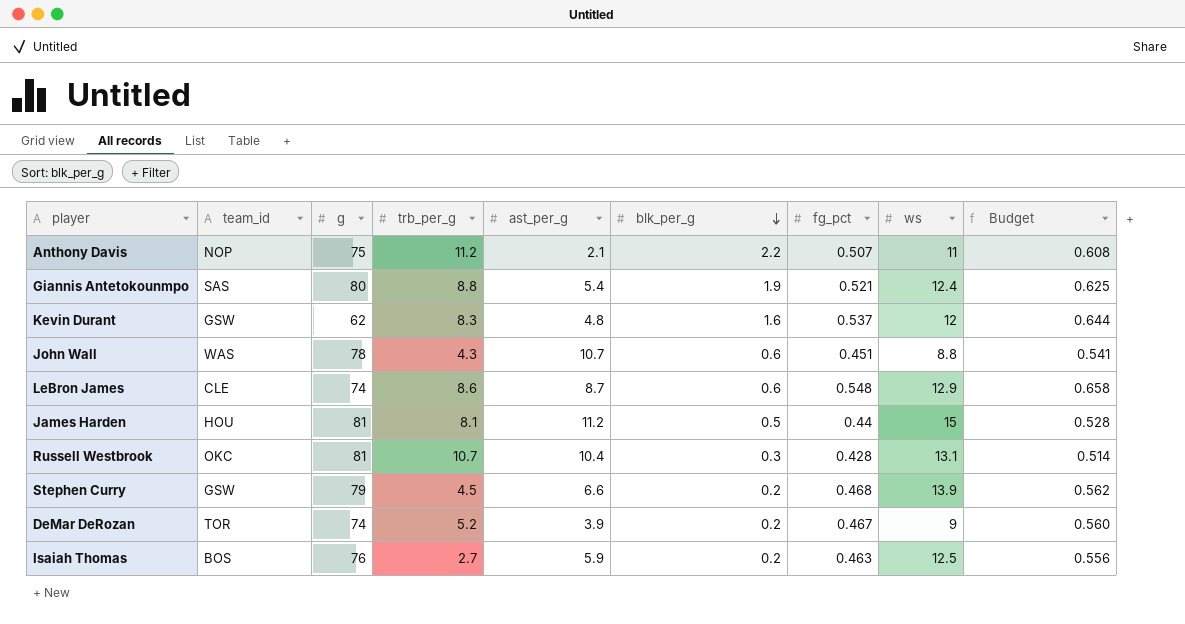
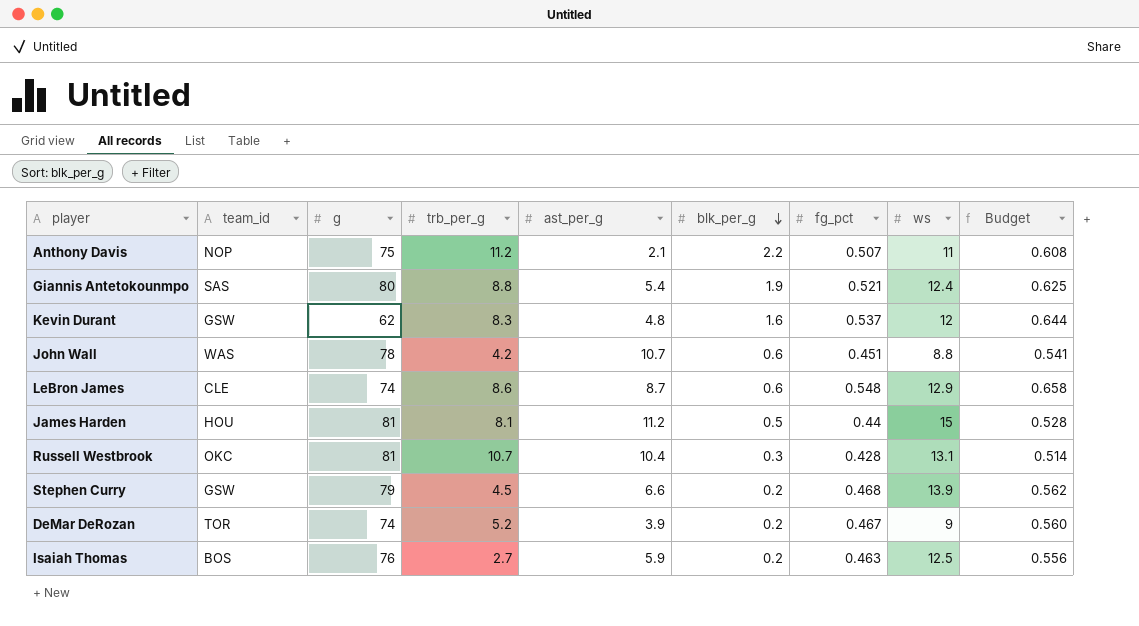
John Wall | trb_per_g: 4.3 -> 4.2

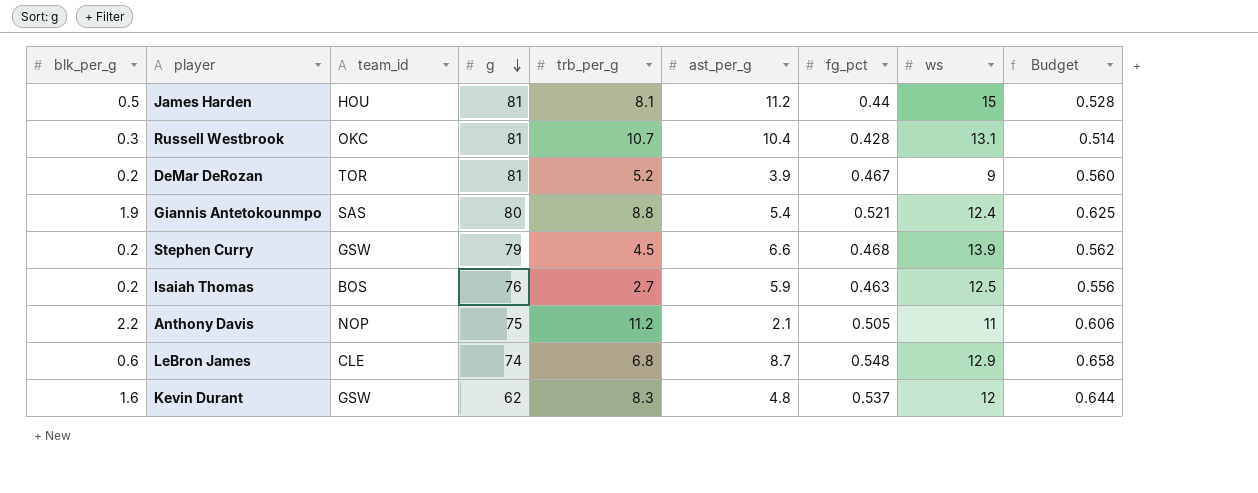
row order: blk_per_g descending -> g descending
column blk_per_g | position: 6 -> 1
row John Wall: WAS | 78 | 4.2 | 10.7 | 0.6 | 0.451 | 8.8 | 0.541 -> none
DeMar DeRozan | g: 74 -> 81
Anthony Davis | fg_pct: 0.507 -> 0.505
Anthony Davis | Budget: 0.608 -> 0.606
LeBron James | trb_per_g: 8.6 -> 6.8

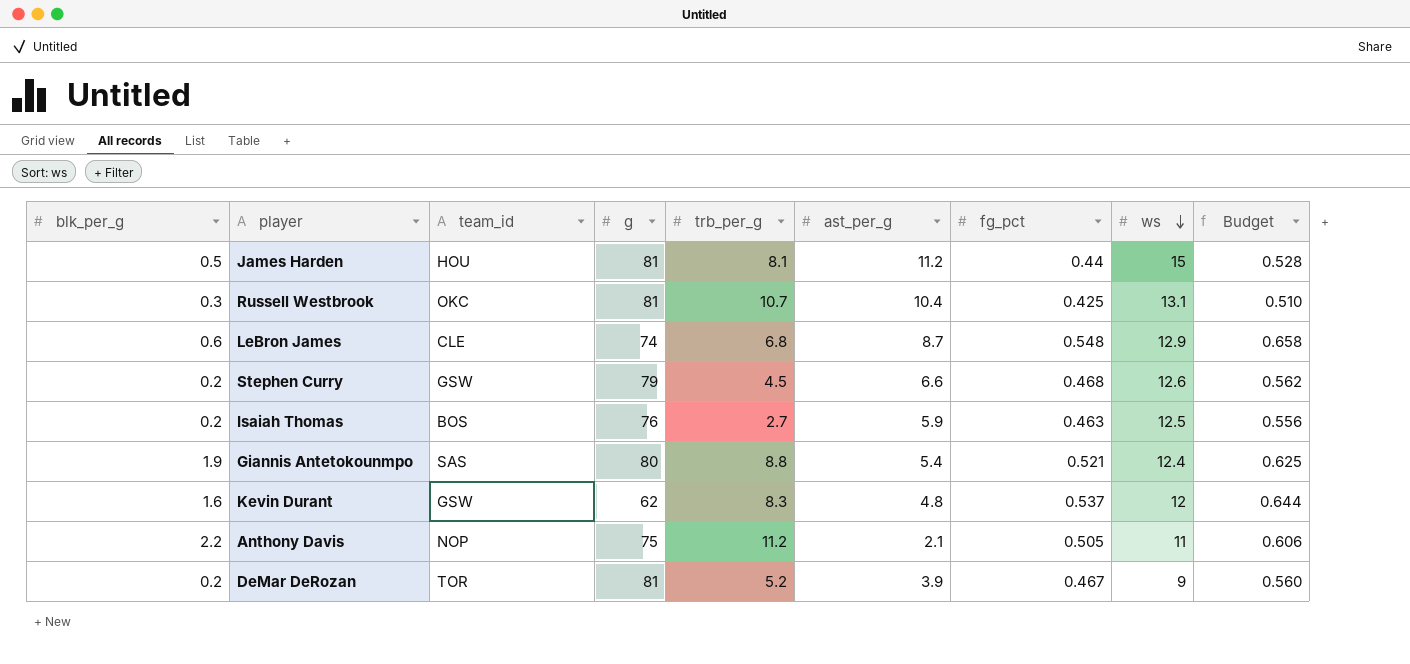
row order: g descending -> ws descending
Russell Westbrook | fg_pct: 0.428 -> 0.425
Russell Westbrook | Budget: 0.514 -> 0.510
Stephen Curry | ws: 13.9 -> 12.6

